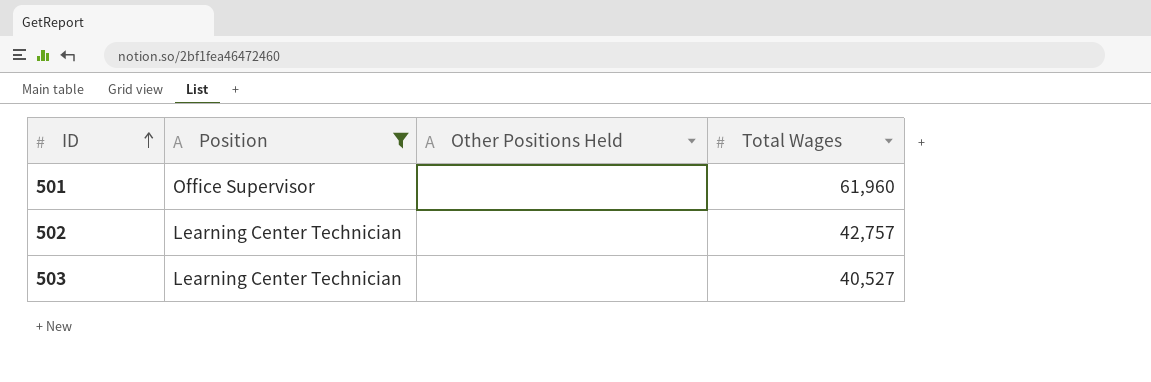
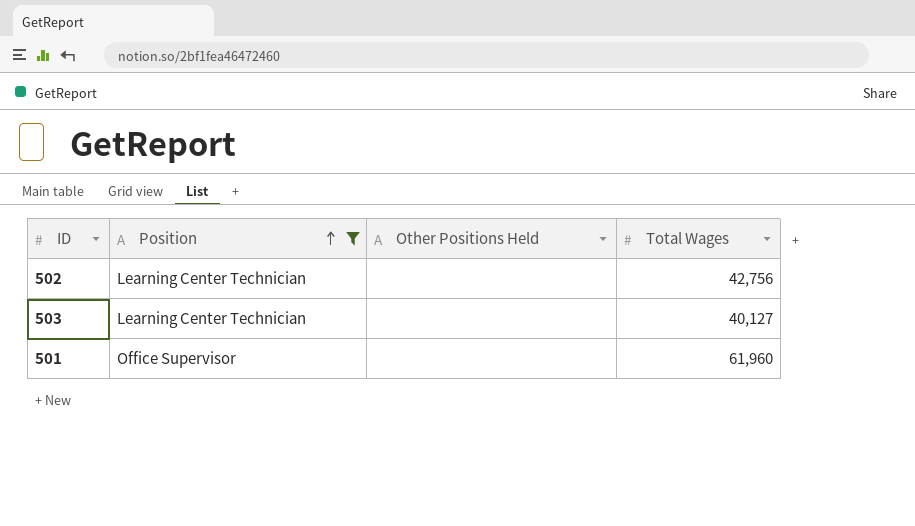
row order: ID ascending -> Position ascending
502 | Total Wages: 42,757 -> 42,756
503 | Total Wages: 40,527 -> 40,127

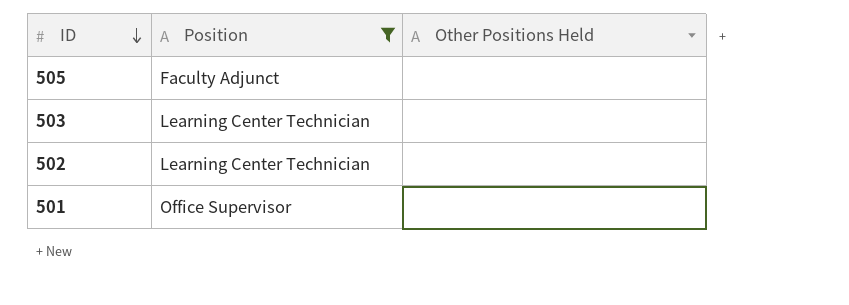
row order: Position ascending -> ID descending
column Total Wages | position: 4 -> none
row 505: none -> Faculty Adjunct | none

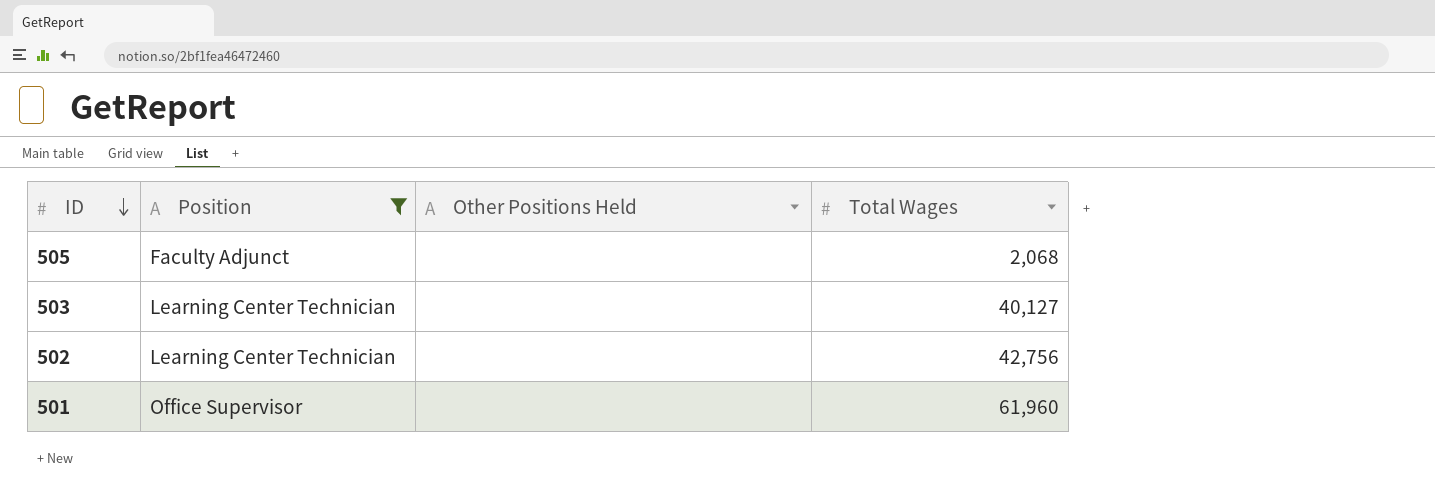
column Total Wages | position: none -> 4

